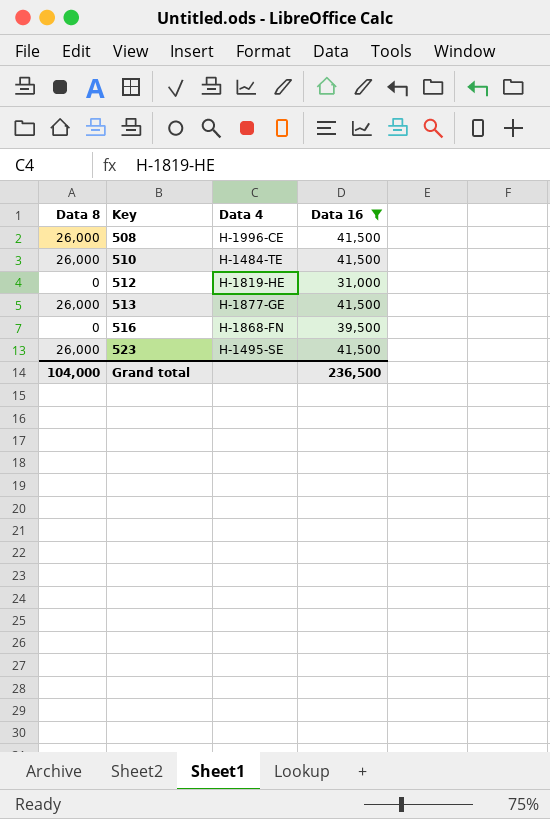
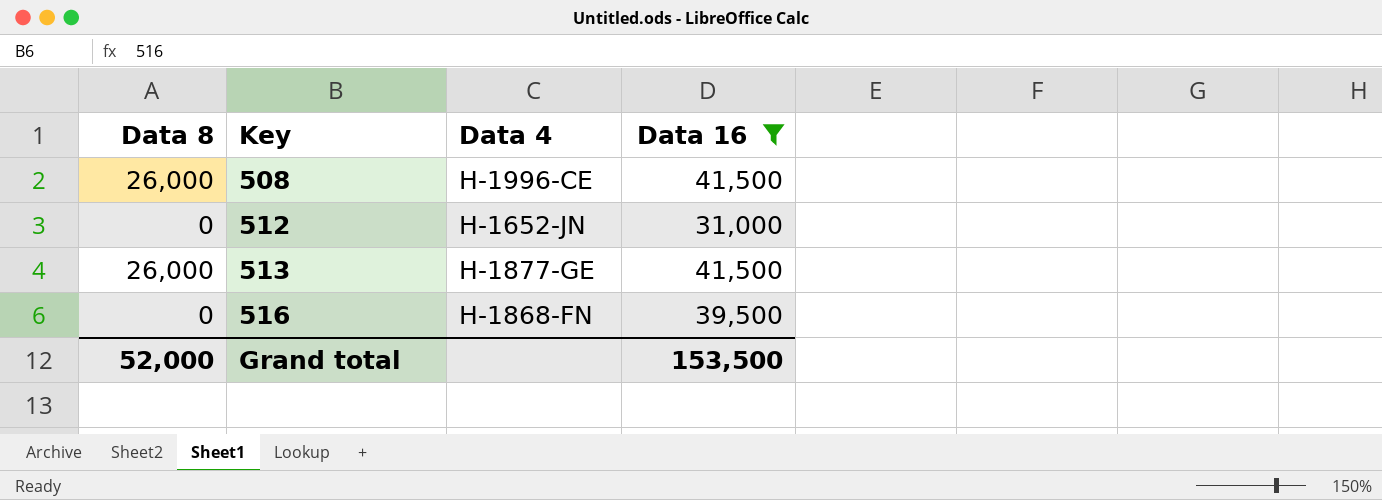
row 510: 26,000 | H-1484-TE | 41,500 -> none
row 523: 26,000 | H-1495-SE | 41,500 -> none
512 | Data 4: H-1819-HE -> H-1652-JN
Grand total | Data 8: 104,000 -> 52,000
Grand total | Data 16: 236,500 -> 153,500

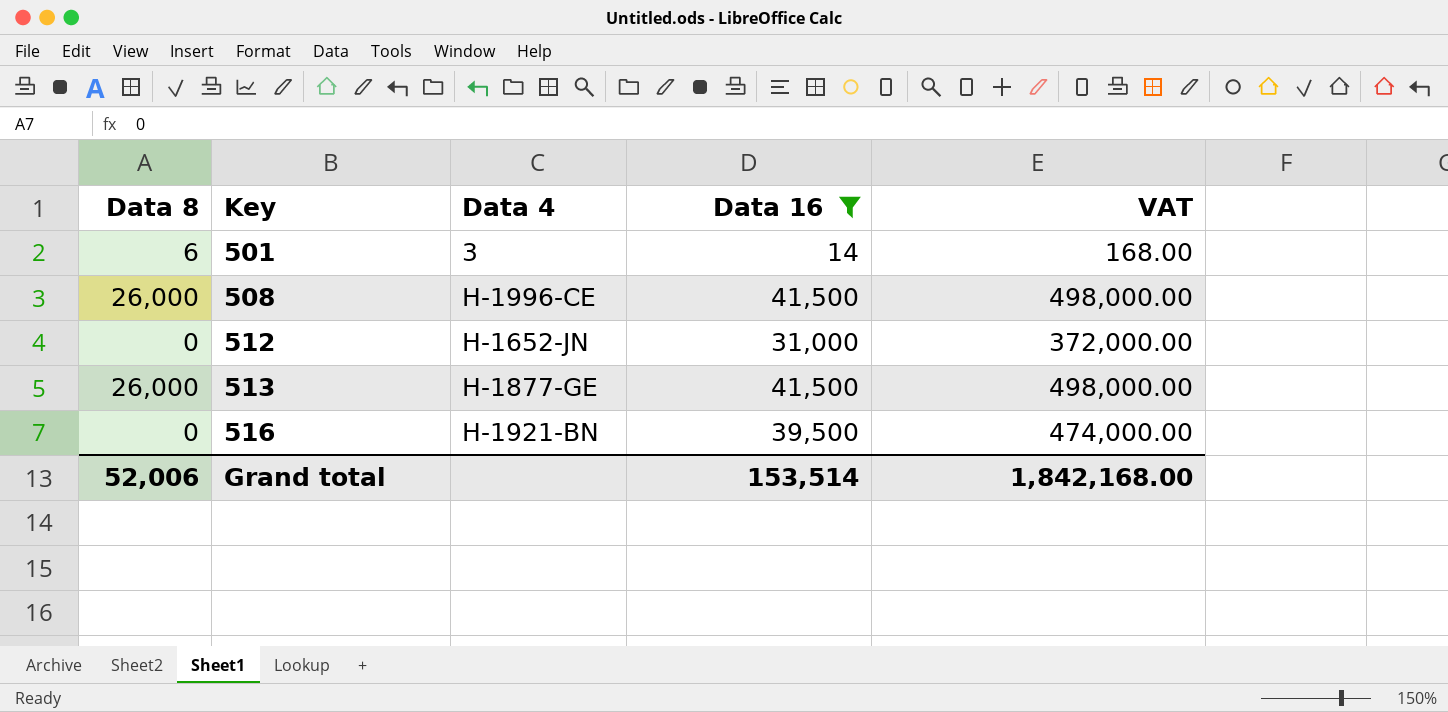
column VAT | formula: none -> [Data 16] * 12
row 501: none -> 6 | 3 | 14 | 168.00
516 | Data 4: H-1868-FN -> H-1921-BN
Grand total | Data 8: 52,000 -> 52,006
Grand total | Data 16: 153,500 -> 153,514

